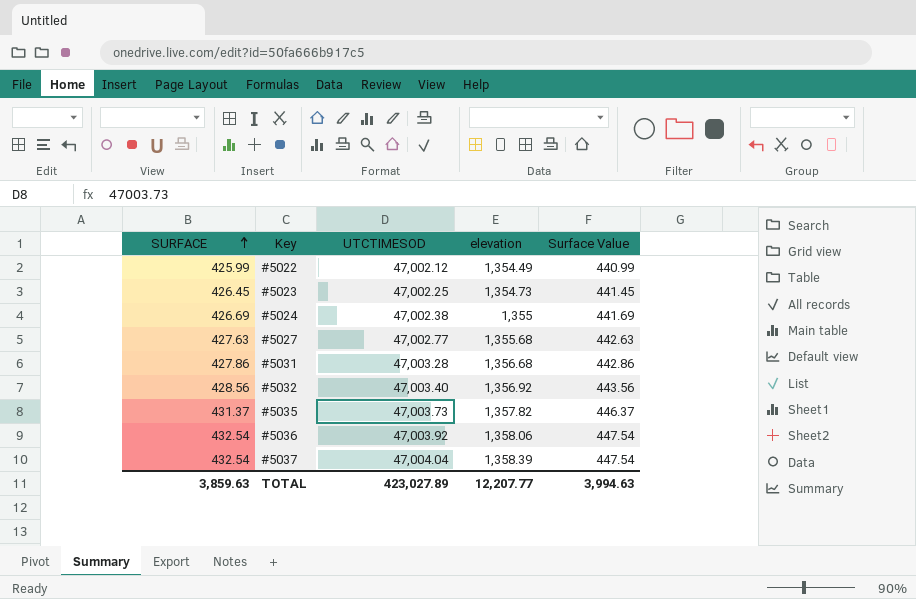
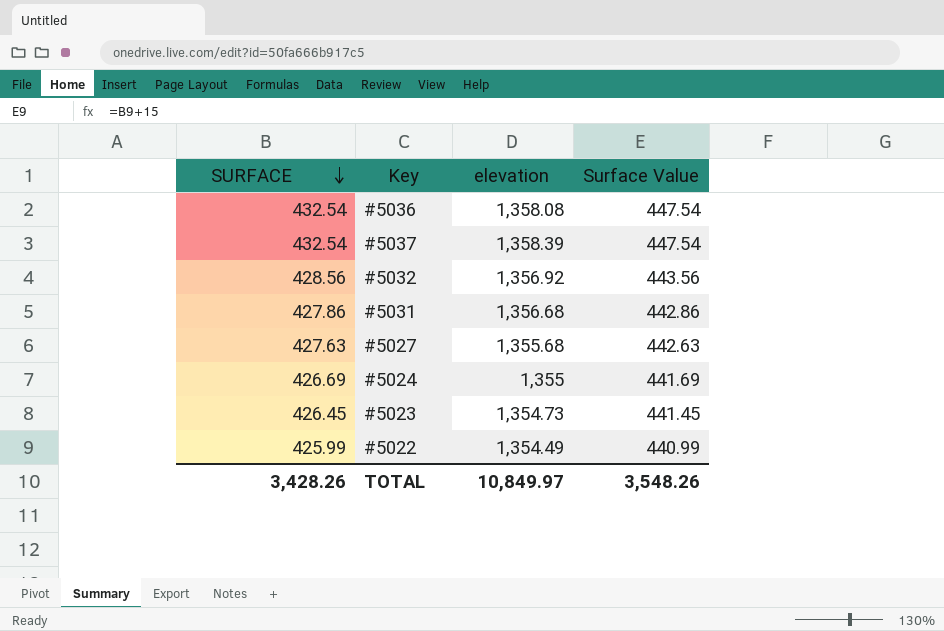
row order: SURFACE ascending -> SURFACE descending
column UTCTIMESOD | position: 3 -> none
row #5035: 431.37 | 47,003.73 | 1,357.82 | 446.37 -> none
#5036 | elevation: 1,358.06 -> 1,358.08
TOTAL | SURFACE: 3,859.63 -> 3,428.26
TOTAL | elevation: 12,207.77 -> 10,849.97
TOTAL | Surface Value: 3,994.63 -> 3,548.26

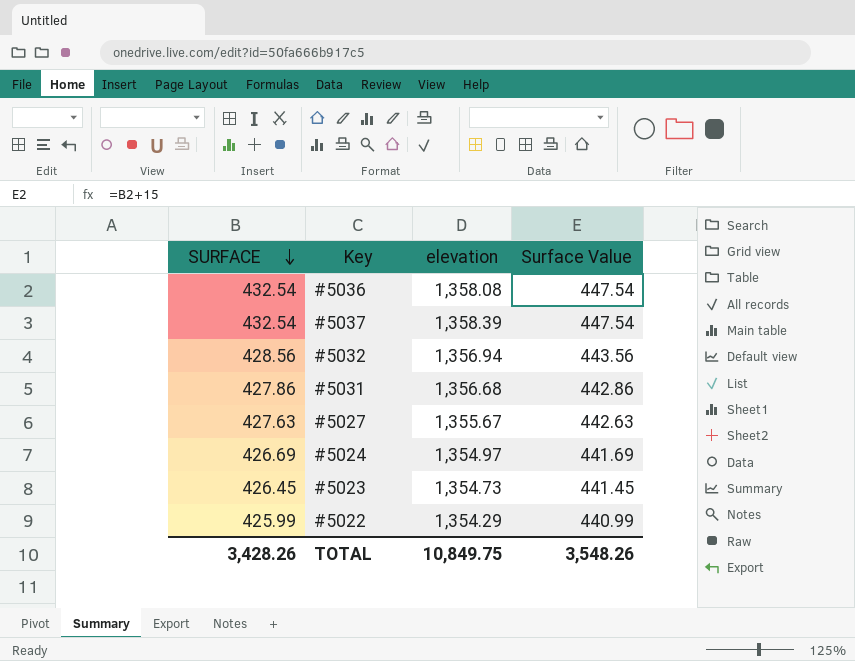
#5032 | elevation: 1,356.92 -> 1,356.94
#5027 | elevation: 1,355.68 -> 1,355.67
#5024 | elevation: 1,355 -> 1,354.97
#5022 | elevation: 1,354.49 -> 1,354.29
TOTAL | elevation: 10,849.97 -> 10,849.75

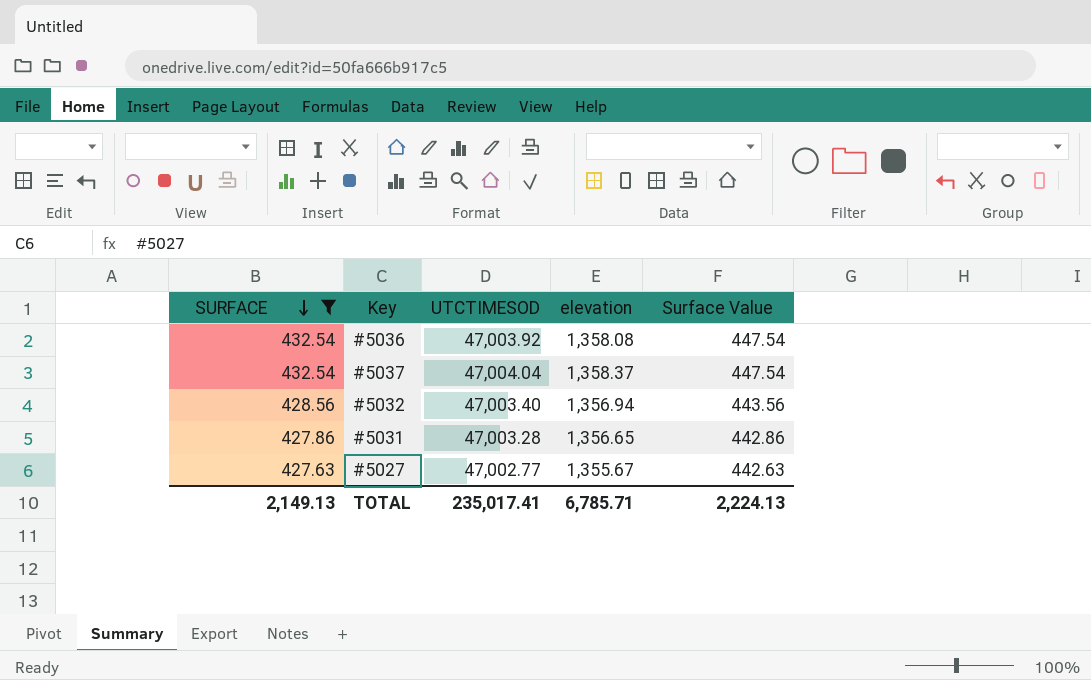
filter: none -> SURFACE >= 427.63
column UTCTIMESOD | position: none -> 3
#5037 | elevation: 1,358.39 -> 1,358.37
#5031 | elevation: 1,356.68 -> 1,356.65
TOTAL | SURFACE: 3,428.26 -> 2,149.13
TOTAL | elevation: 10,849.75 -> 6,785.71
TOTAL | Surface Value: 3,548.26 -> 2,224.13

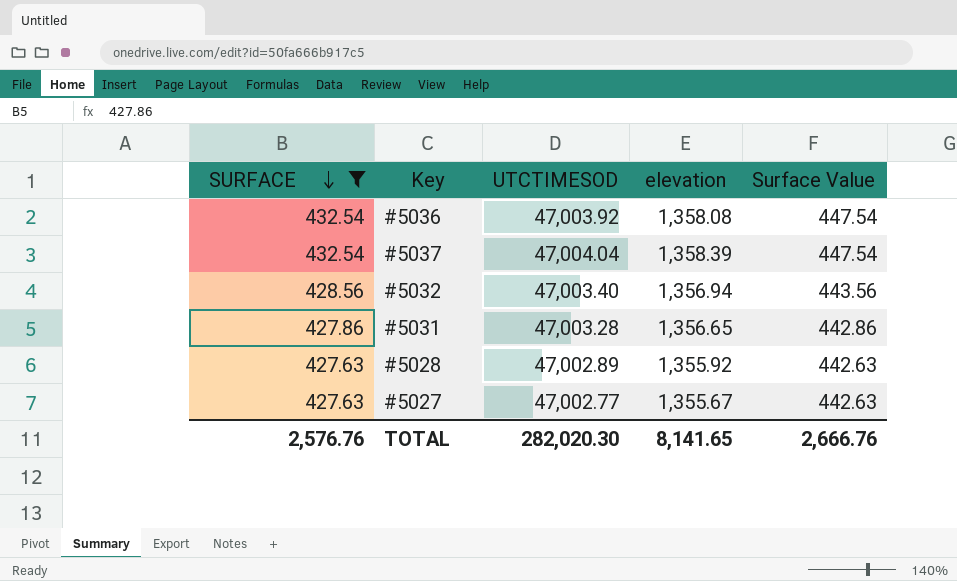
#5037 | elevation: 1,358.37 -> 1,358.39
row #5028: none -> 427.63 | 47,002.89 | 1,355.92 | 442.63
TOTAL | SURFACE: 2,149.13 -> 2,576.76
TOTAL | UTCTIMESOD: 235,017.41 -> 282,020.30
TOTAL | elevation: 6,785.71 -> 8,141.65
TOTAL | Surface Value: 2,224.13 -> 2,666.76

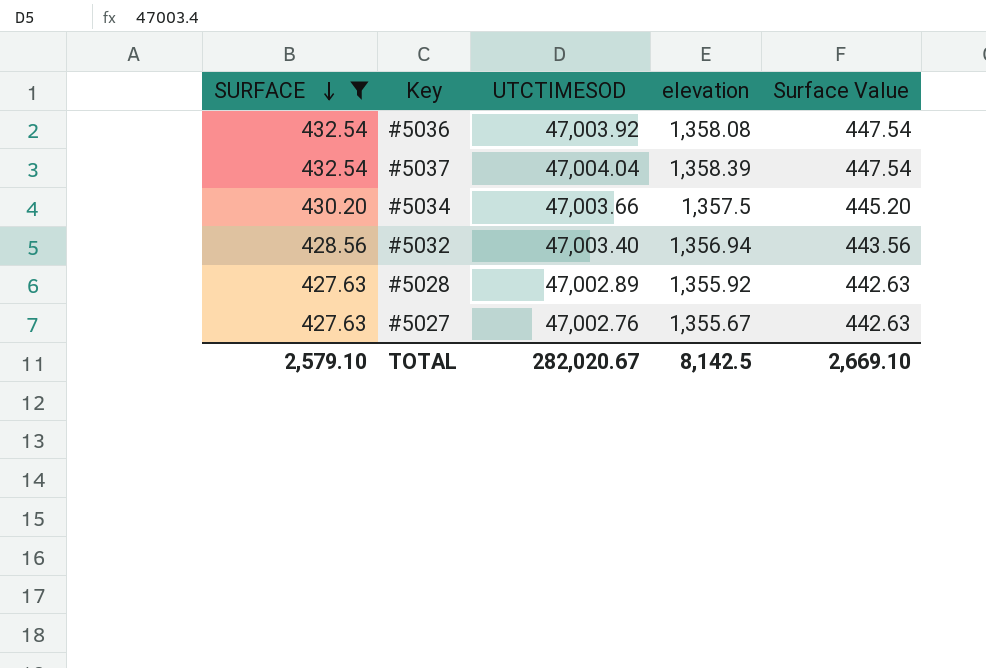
row #5031: 427.86 | 47,003.28 | 1,356.65 | 442.86 -> none
row #5034: none -> 430.20 | 47,003.66 | 1,357.5 | 445.20
#5027 | UTCTIMESOD: 47,002.77 -> 47,002.76
TOTAL | SURFACE: 2,576.76 -> 2,579.10
TOTAL | UTCTIMESOD: 282,020.30 -> 282,020.67
TOTAL | elevation: 8,141.65 -> 8,142.5
TOTAL | Surface Value: 2,666.76 -> 2,669.10

